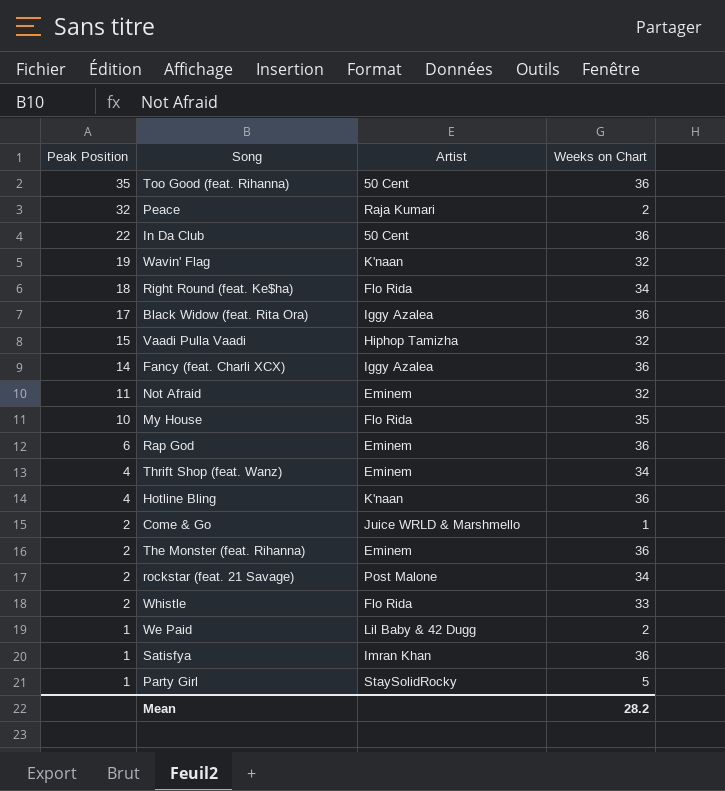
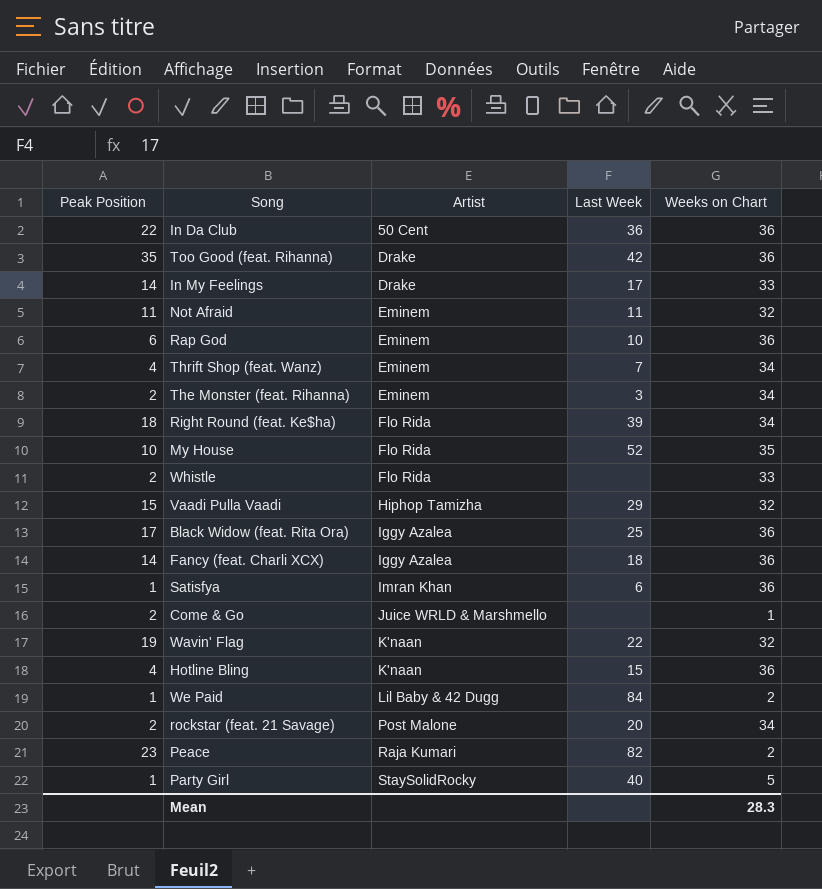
row order: Peak Position descending -> Artist ascending
column Last Week | position: none -> 4
Too Good (feat. Rihanna) | Artist: 50 Cent -> Drake
row In My Feelings: none -> 14 | Drake | 17 | 33
The Monster (feat. Rihanna) | Weeks on Chart: 36 -> 34
Peace | Peak Position: 32 -> 23
Mean | Weeks on Chart: 28.2 -> 28.3

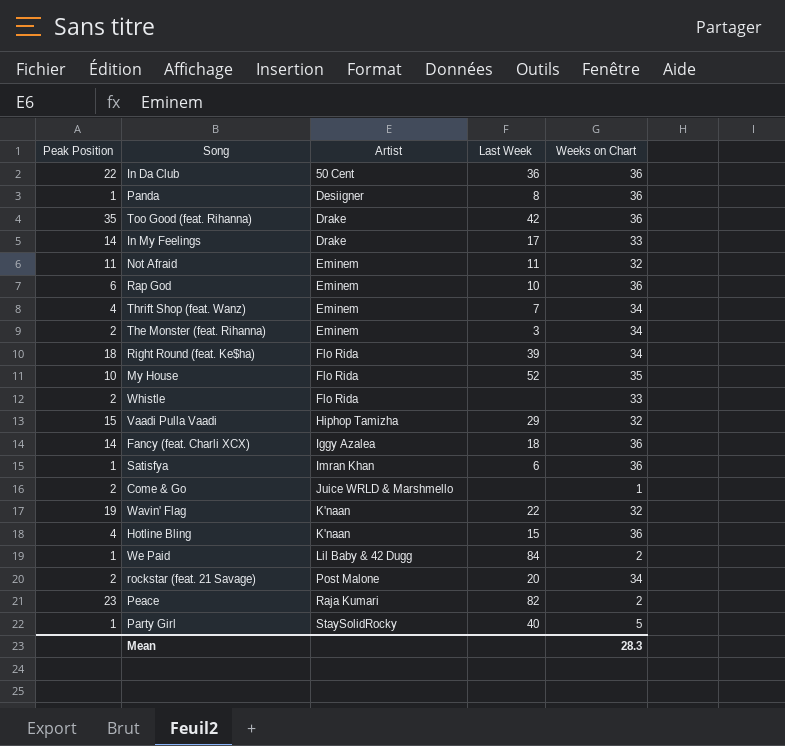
row Black Widow (feat. Rita Ora): 17 | Iggy Azalea | 25 | 36 -> none
row Panda: none -> 1 | Desiigner | 8 | 36

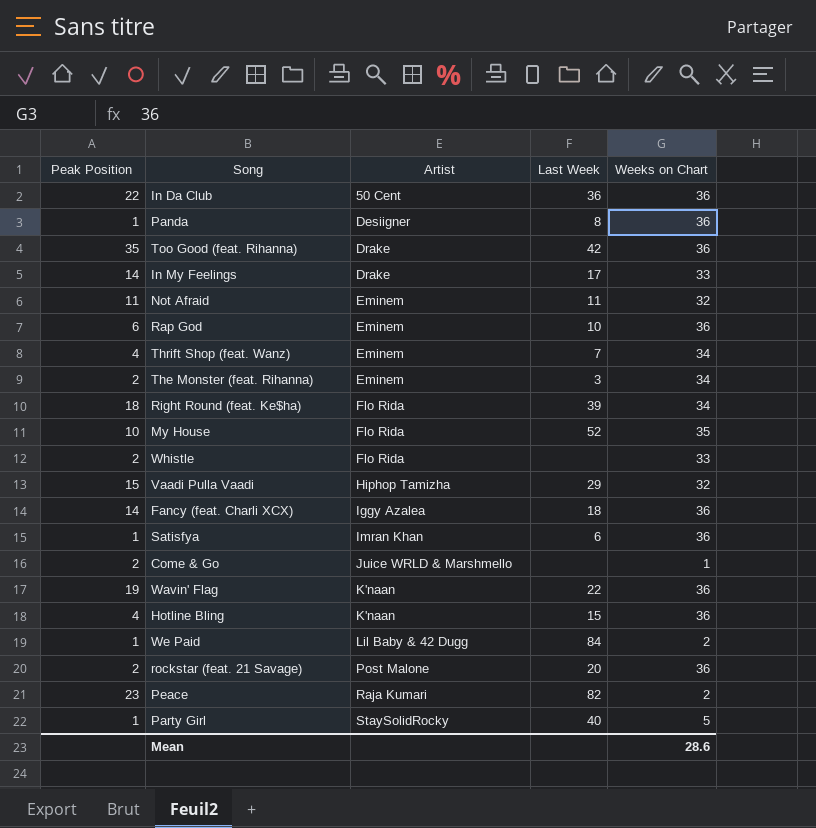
Wavin' Flag | Weeks on Chart: 32 -> 36
rockstar (feat. 21 Savage) | Weeks on Chart: 34 -> 36
Mean | Weeks on Chart: 28.3 -> 28.6

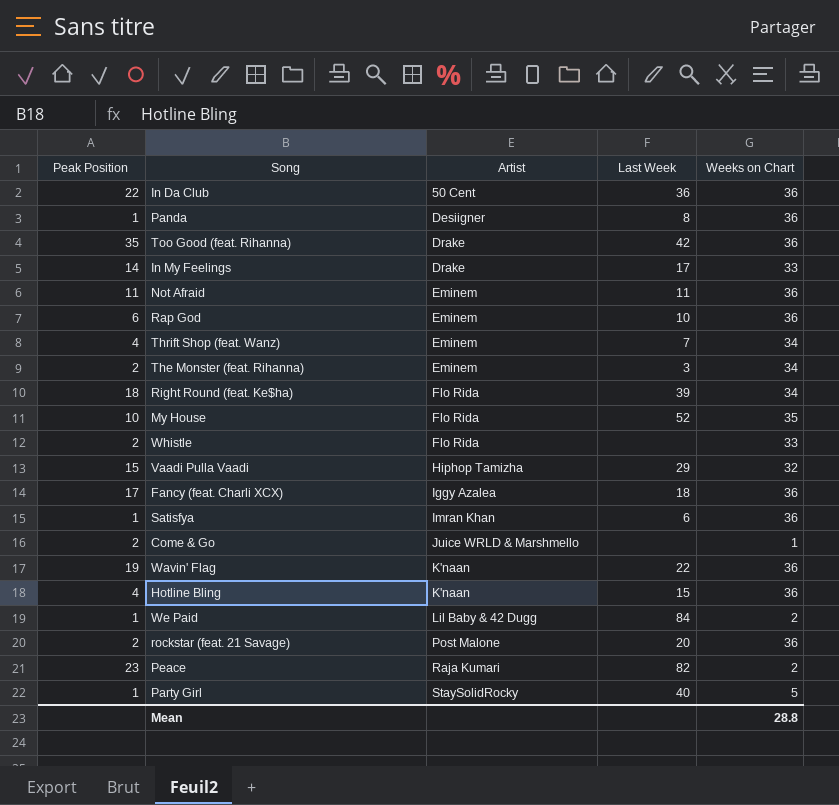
Not Afraid | Weeks on Chart: 32 -> 36
Fancy (feat. Charli XCX) | Peak Position: 14 -> 17
Mean | Weeks on Chart: 28.6 -> 28.8

